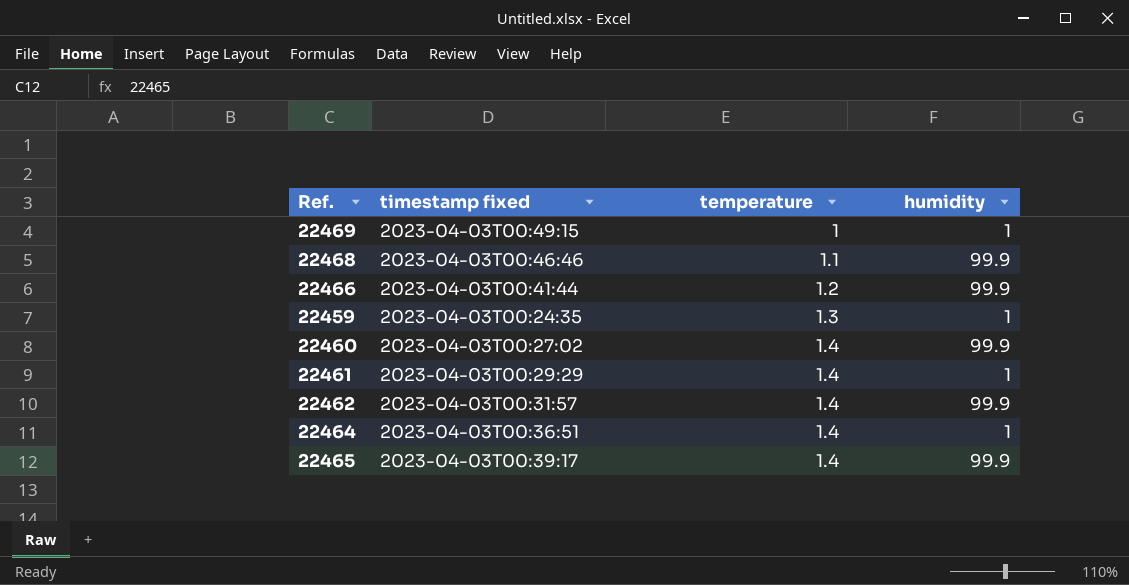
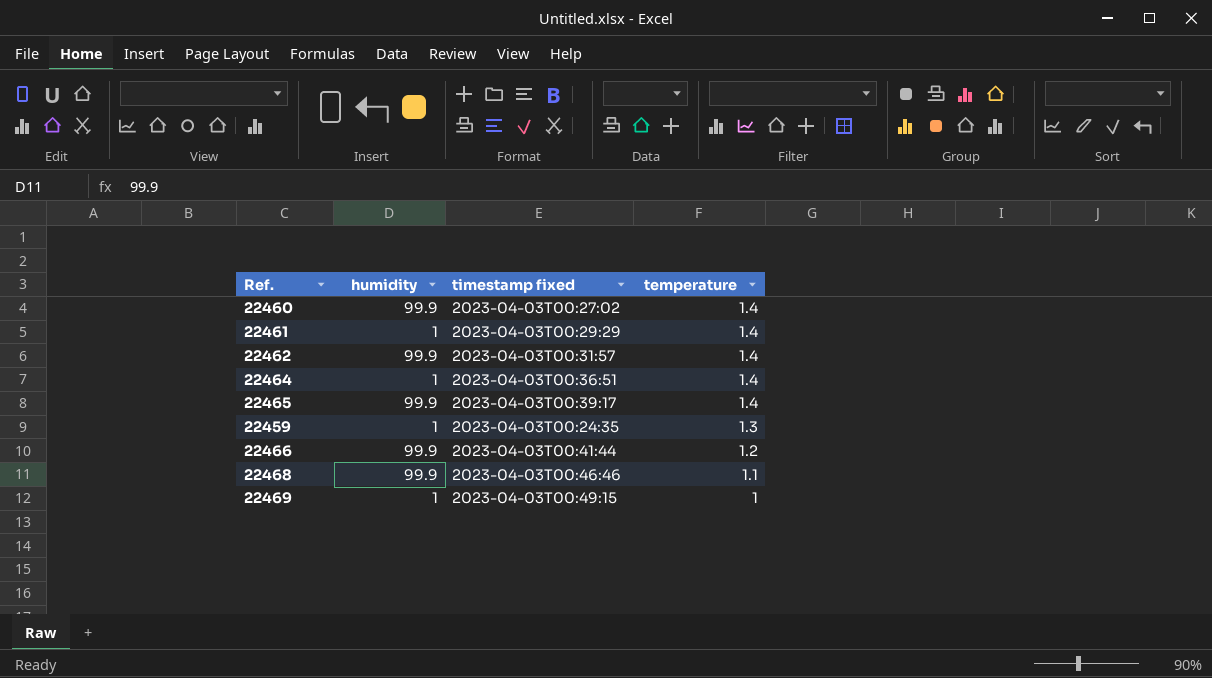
row order: temperature ascending -> temperature descending
column humidity | position: 4 -> 2

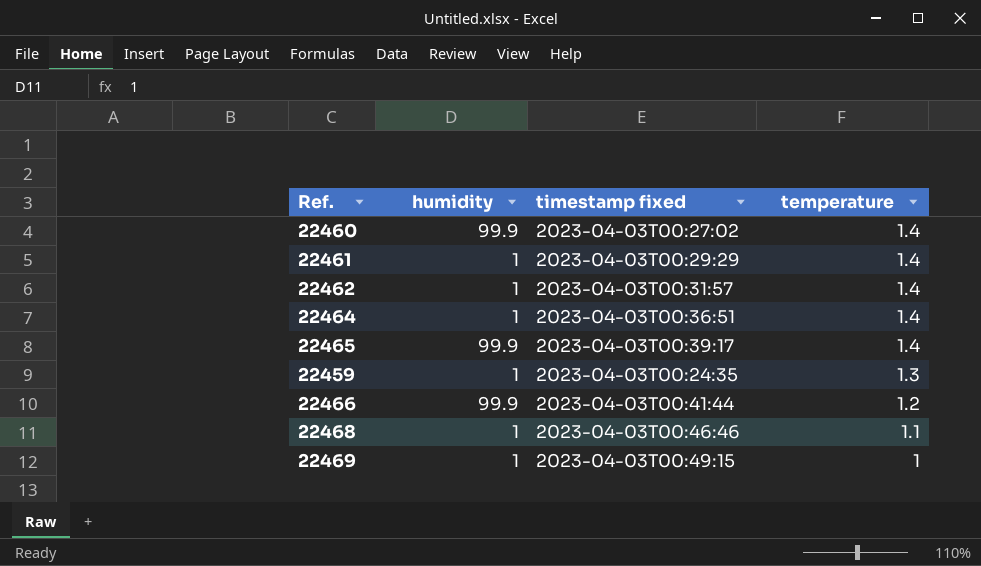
22462 | humidity: 99.9 -> 1
22468 | humidity: 99.9 -> 1

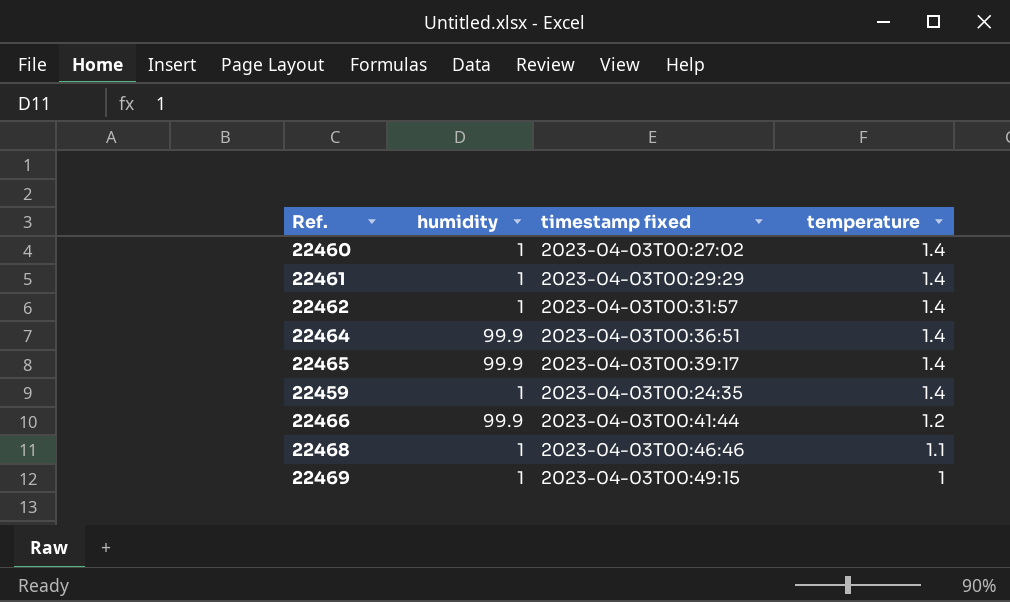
22460 | humidity: 99.9 -> 1
22464 | humidity: 1 -> 99.9
22459 | temperature: 1.3 -> 1.4

